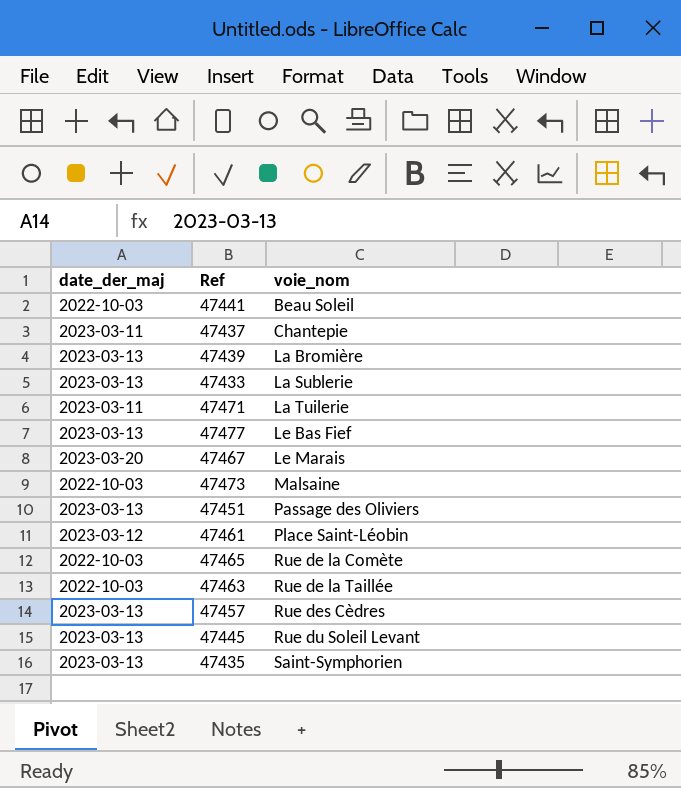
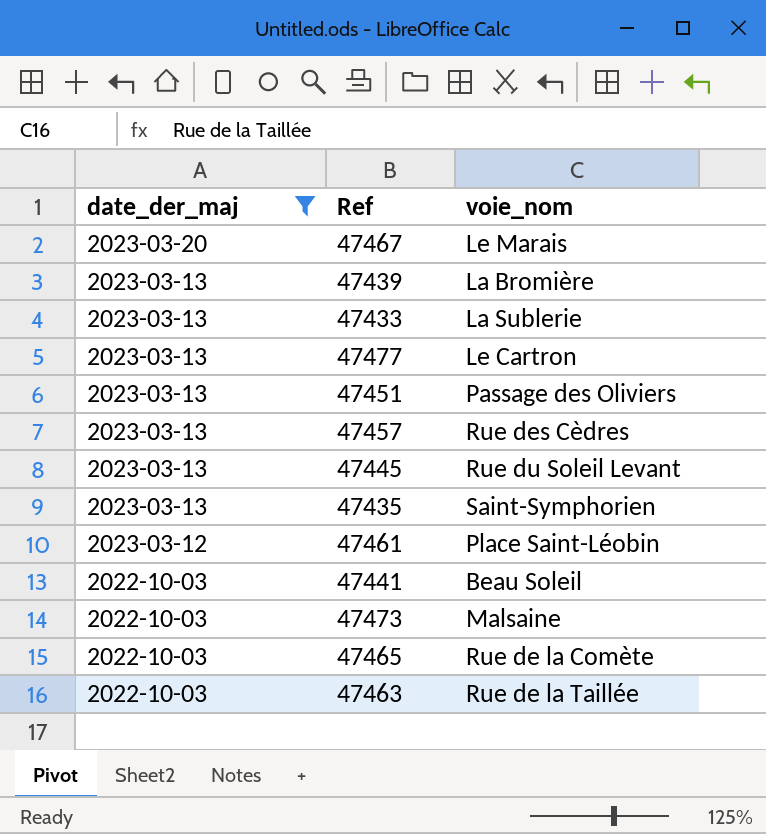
filter: none -> date_der_maj != 2023-03-11
row order: voie_nom ascending -> date_der_maj descending
47477 | voie_nom: Le Bas Fief -> Le Cartron

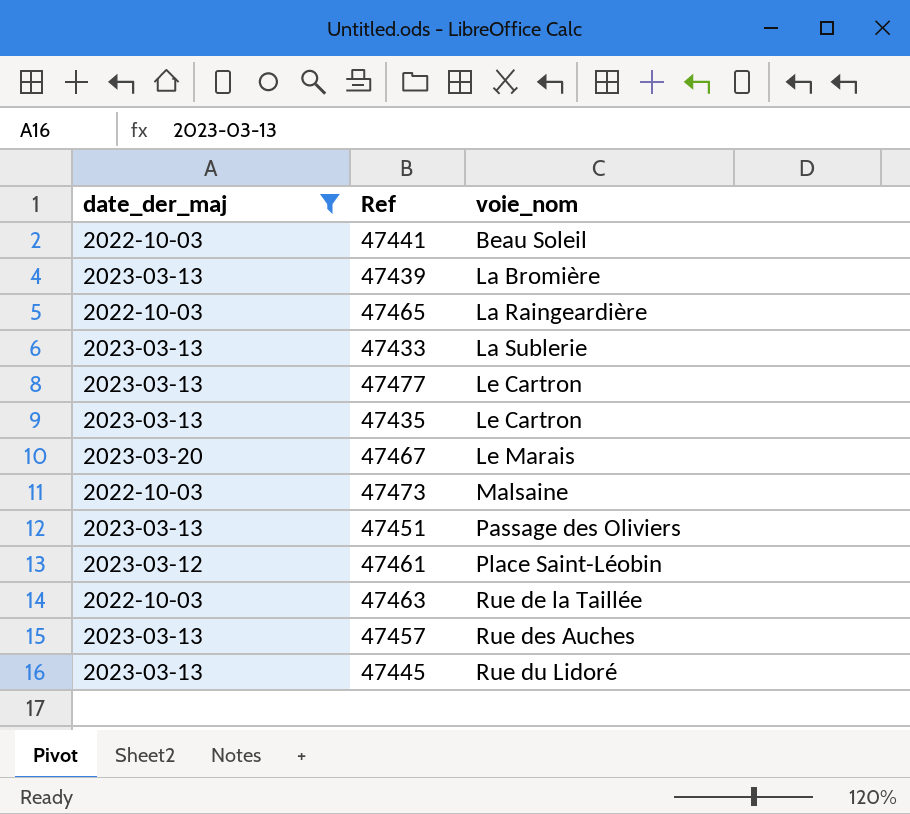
row order: date_der_maj descending -> voie_nom ascending
47465 | voie_nom: Rue de la Comète -> La Raingeardière
47435 | voie_nom: Saint-Symphorien -> Le Cartron
47457 | voie_nom: Rue des Cèdres -> Rue des Auches
47445 | voie_nom: Rue du Soleil Levant -> Rue du Lidoré

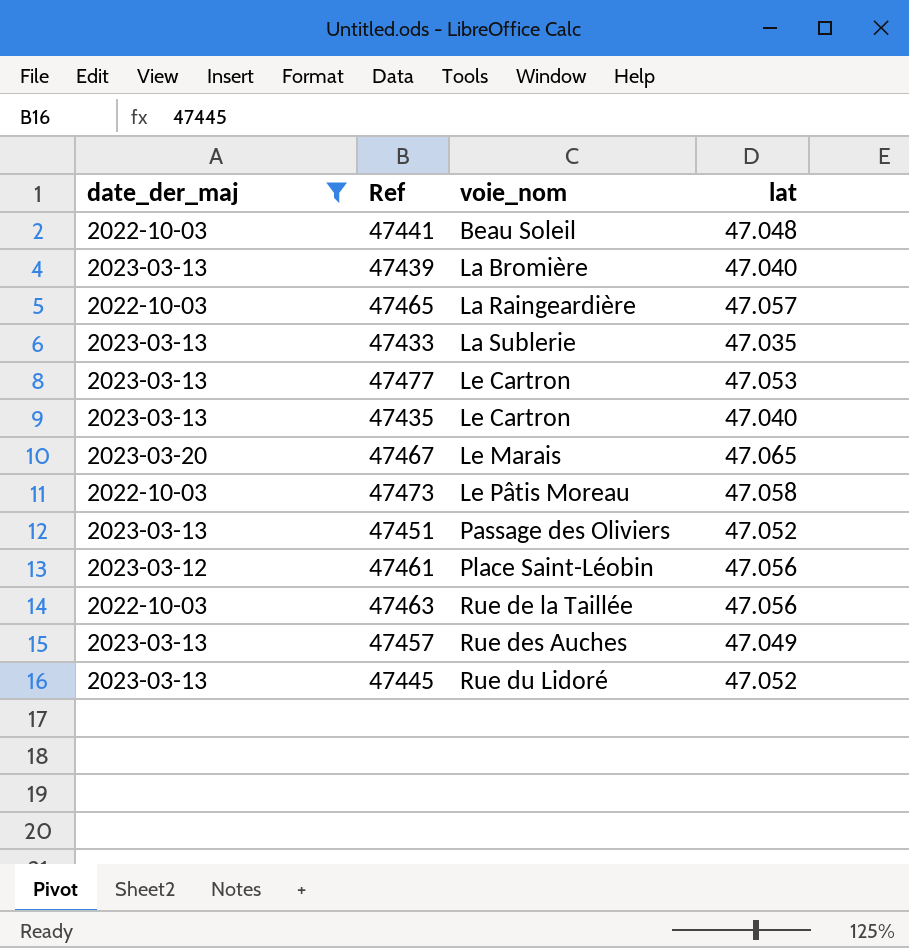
column lat | position: none -> 4
47473 | voie_nom: Malsaine -> Le Pâtis Moreau

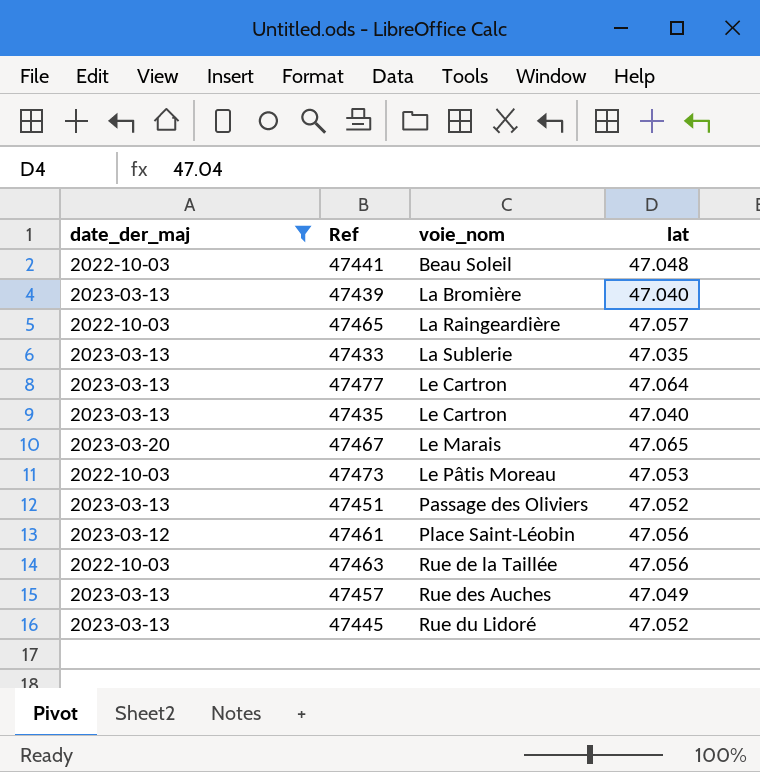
47477 | lat: 47.053 -> 47.064
47473 | lat: 47.058 -> 47.053

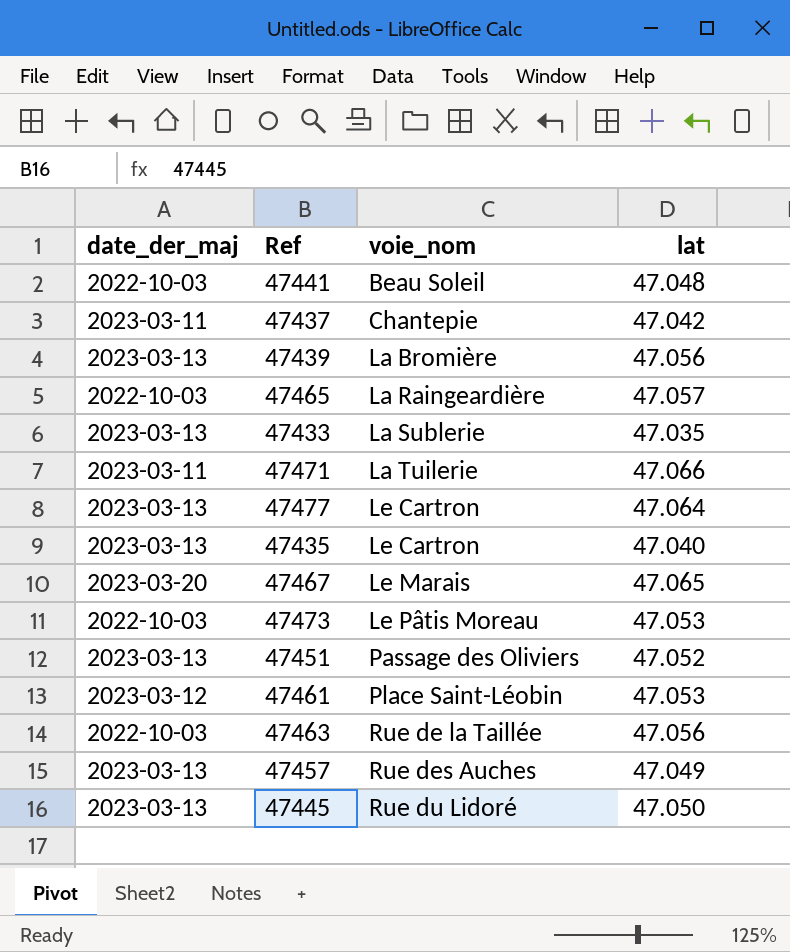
filter: date_der_maj != 2023-03-11 -> none
47439 | lat: 47.040 -> 47.056
47461 | lat: 47.056 -> 47.053
47445 | lat: 47.052 -> 47.050

